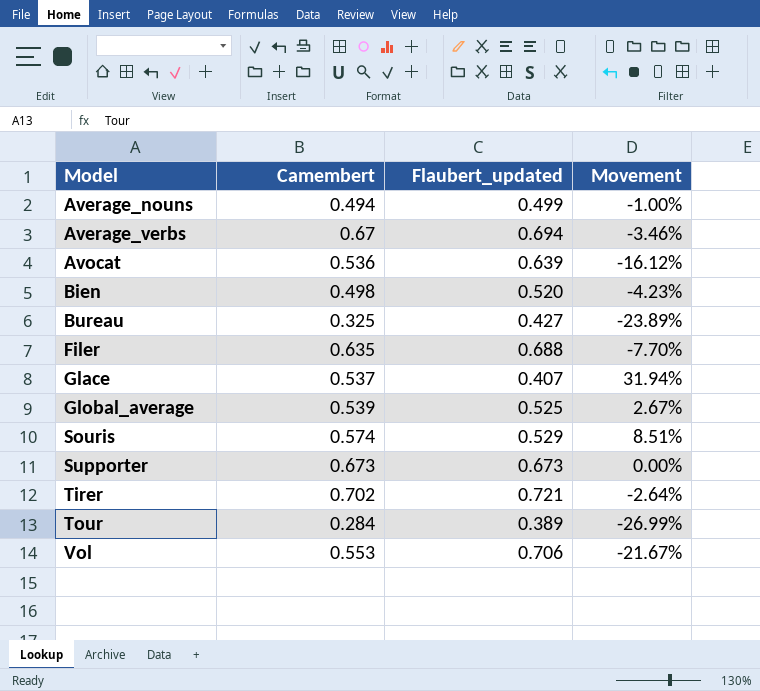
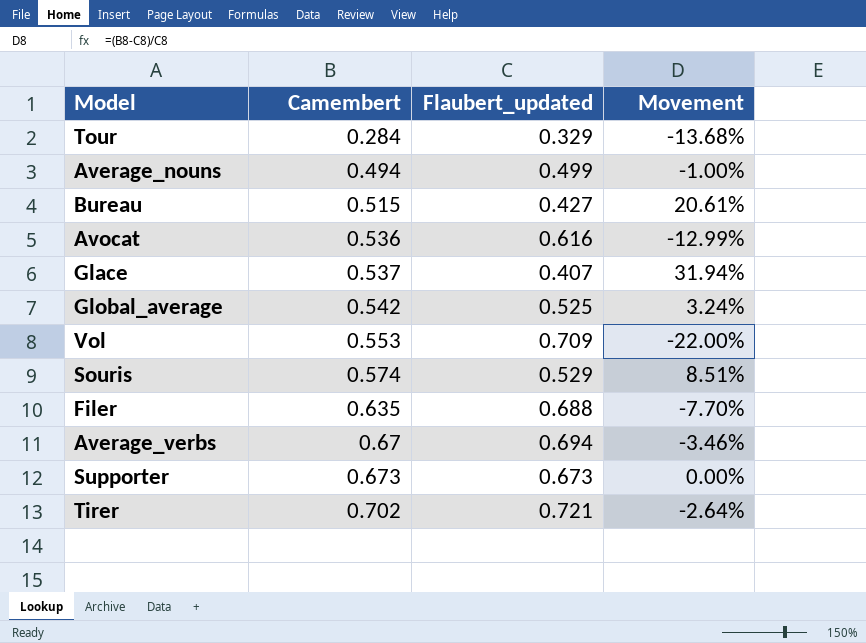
row order: Model ascending -> Camembert ascending
row Bien: 0.498 | 0.520 | -4.23% -> none
Tour | Flaubert_updated: 0.389 -> 0.329
Tour | Movement: -26.99% -> -13.68%
Bureau | Camembert: 0.325 -> 0.515
Bureau | Movement: -23.89% -> 20.61%
Avocat | Flaubert_updated: 0.639 -> 0.616
Avocat | Movement: -16.12% -> -12.99%
Global_average | Camembert: 0.539 -> 0.542
Global_average | Movement: 2.67% -> 3.24%
Vol | Flaubert_updated: 0.706 -> 0.709
Vol | Movement: -21.67% -> -22.00%

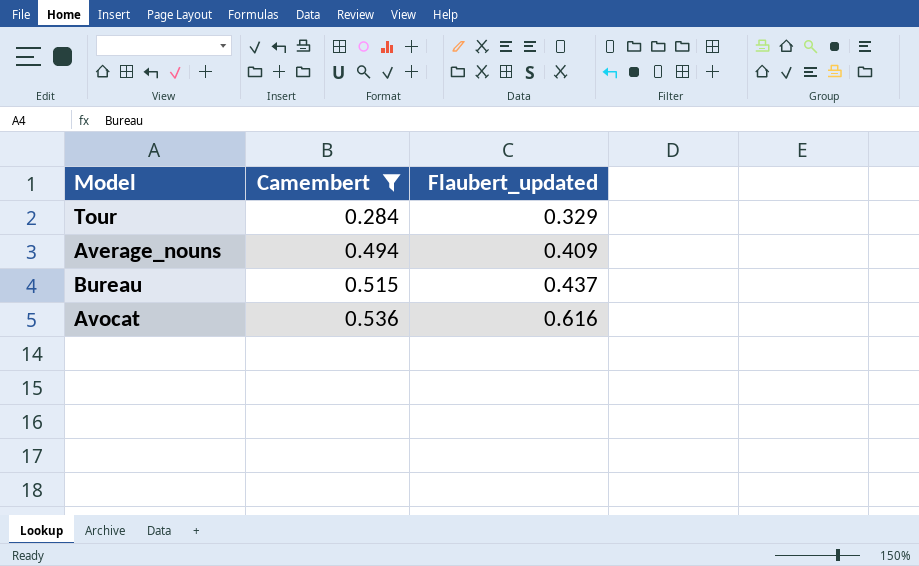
filter: none -> Camembert <= 0.536
column Movement | formula: ([Camembert] - [Flaubert_updated]) / [Flaubert_updated] -> none
Average_nouns | Flaubert_updated: 0.499 -> 0.409
Bureau | Flaubert_updated: 0.427 -> 0.437

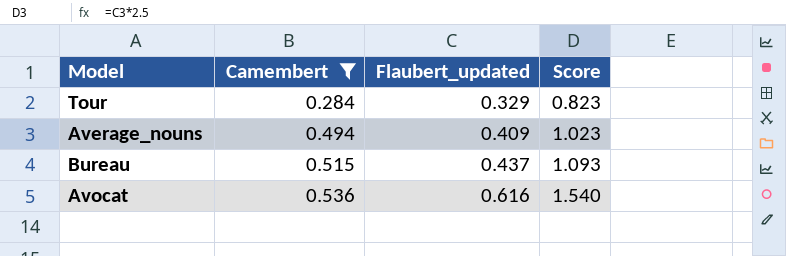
column Score | formula: none -> [Flaubert_updated] * 2.5

